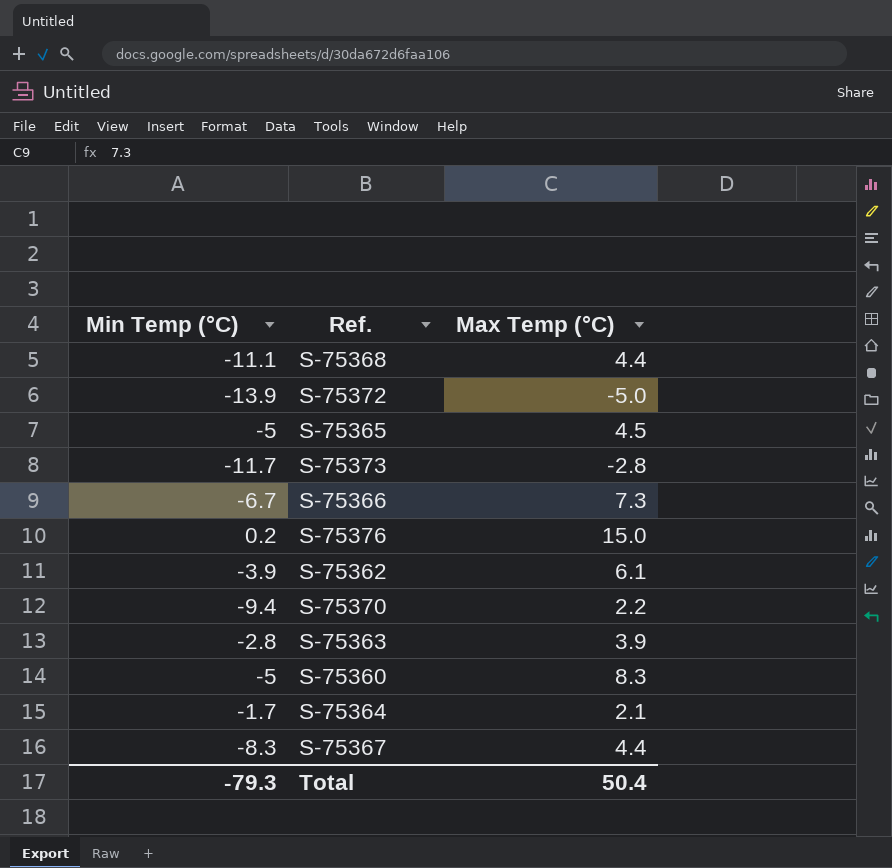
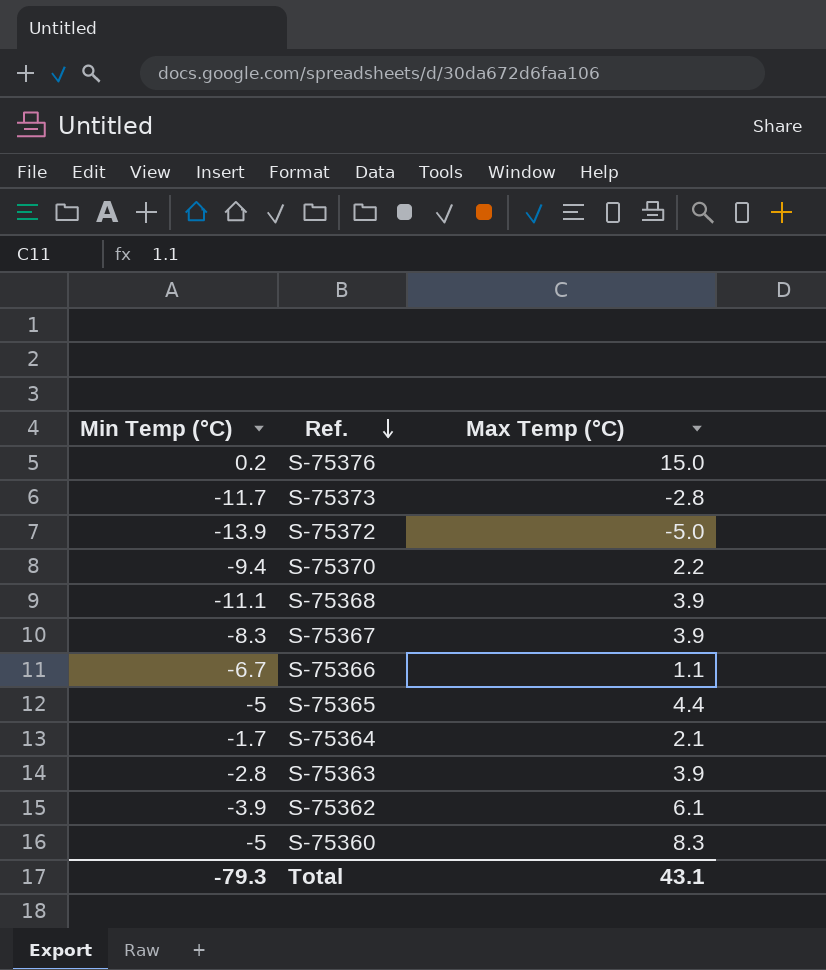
row order: none -> Ref. descending
S-75368 | Max Temp (°C): 4.4 -> 3.9
S-75367 | Max Temp (°C): 4.4 -> 3.9
S-75366 | Max Temp (°C): 7.3 -> 1.1
S-75365 | Max Temp (°C): 4.5 -> 4.4
Total | Max Temp (°C): 50.4 -> 43.1

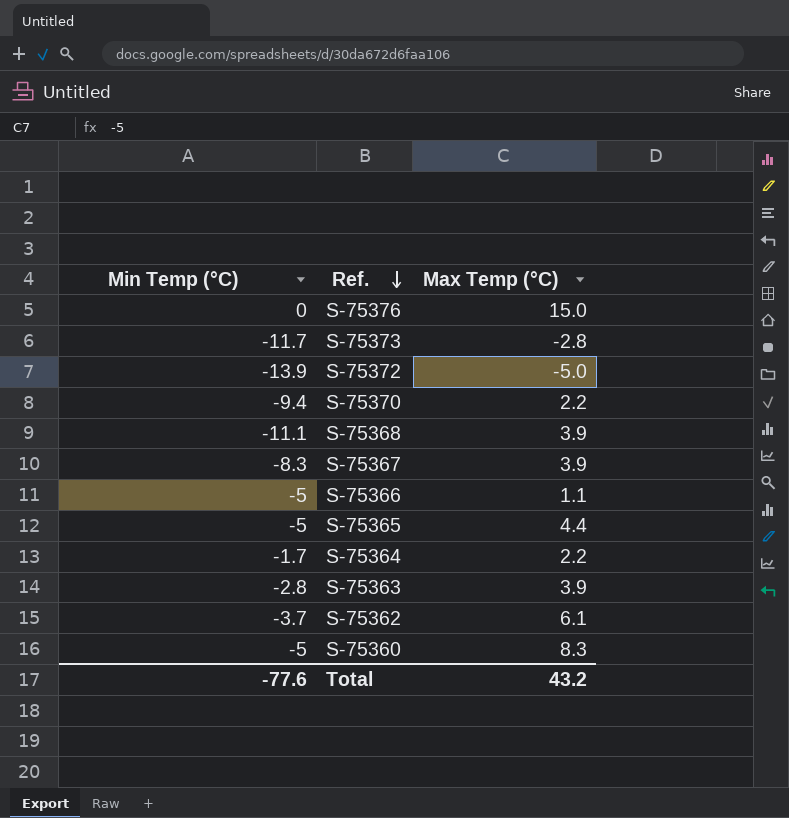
S-75376 | Min Temp (°C): 0.2 -> 0
S-75366 | Min Temp (°C): -6.7 -> -5
S-75364 | Max Temp (°C): 2.1 -> 2.2
S-75362 | Min Temp (°C): -3.9 -> -3.7
Total | Min Temp (°C): -79.3 -> -77.6
Total | Max Temp (°C): 43.1 -> 43.2

